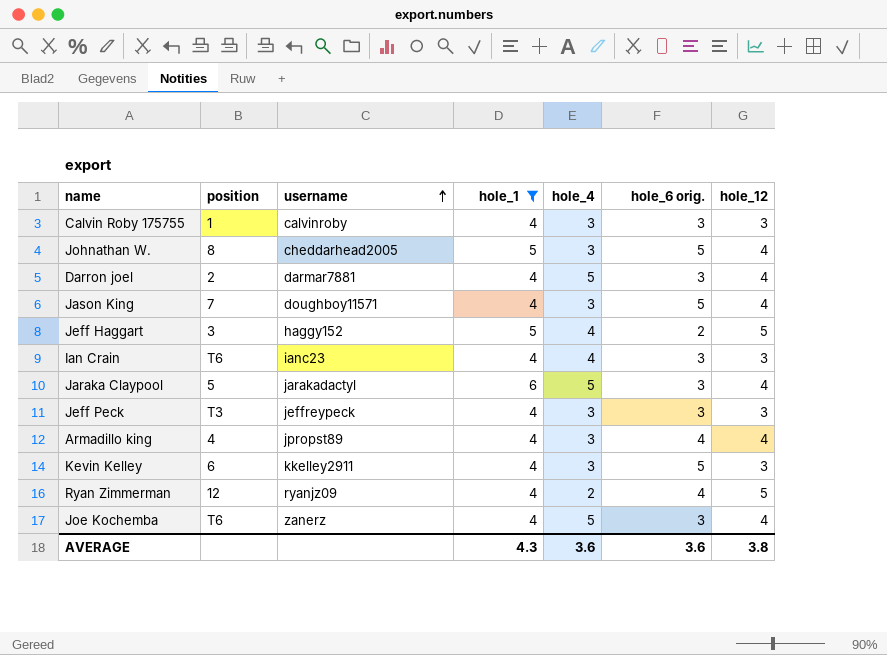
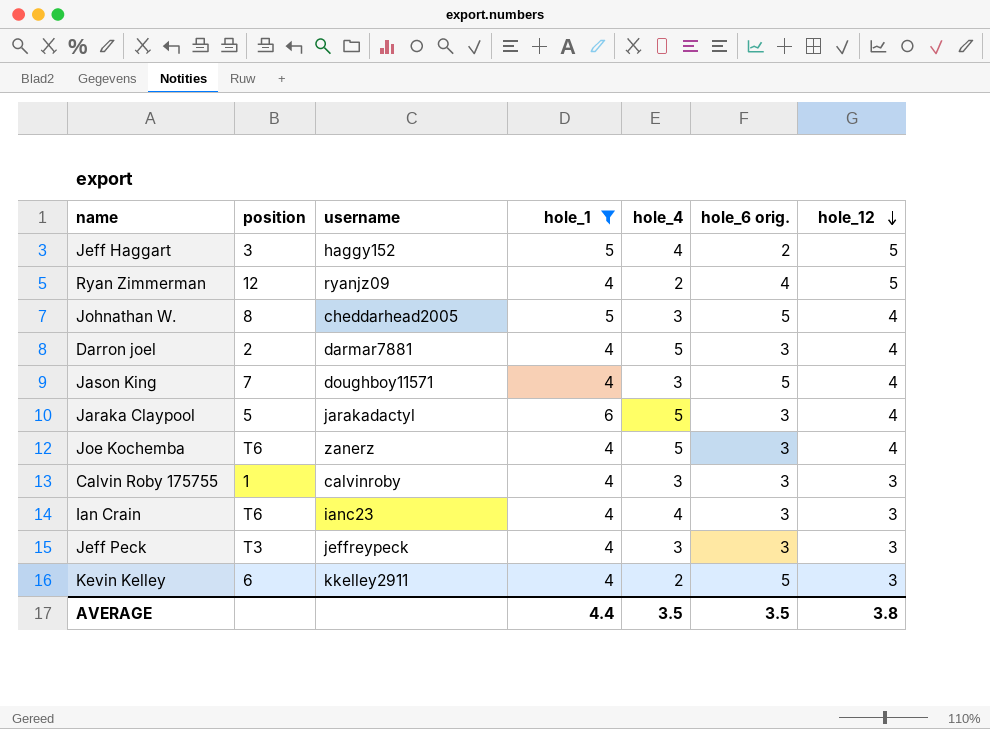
row order: username ascending -> hole_12 descending
row Armadillo king: 4 | jpropst89 | 4 | 3 | 4 | 4 -> none
Kevin Kelley | hole_4: 3 -> 2
AVERAGE | hole_1: 4.3 -> 4.4
AVERAGE | hole_4: 3.6 -> 3.5
AVERAGE | hole_6 orig.: 3.6 -> 3.5

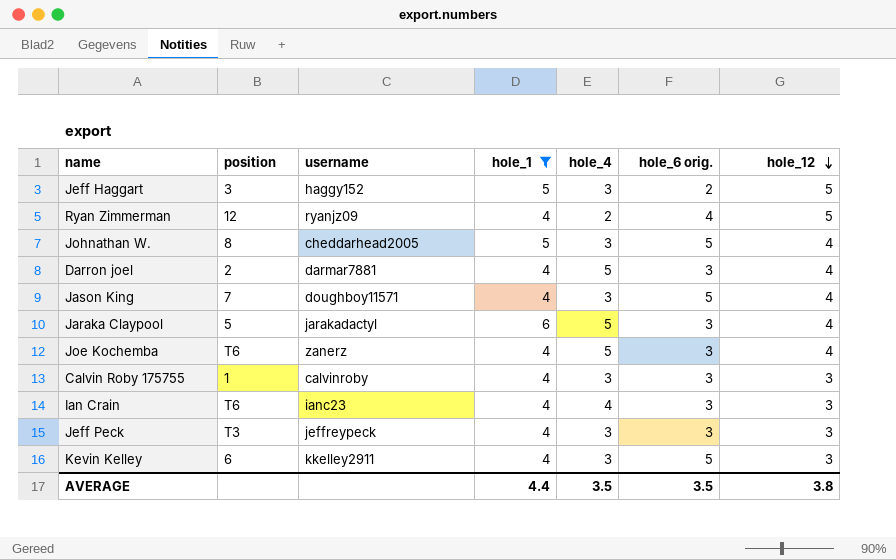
Jeff Haggart | hole_4: 4 -> 3
Kevin Kelley | hole_4: 2 -> 3

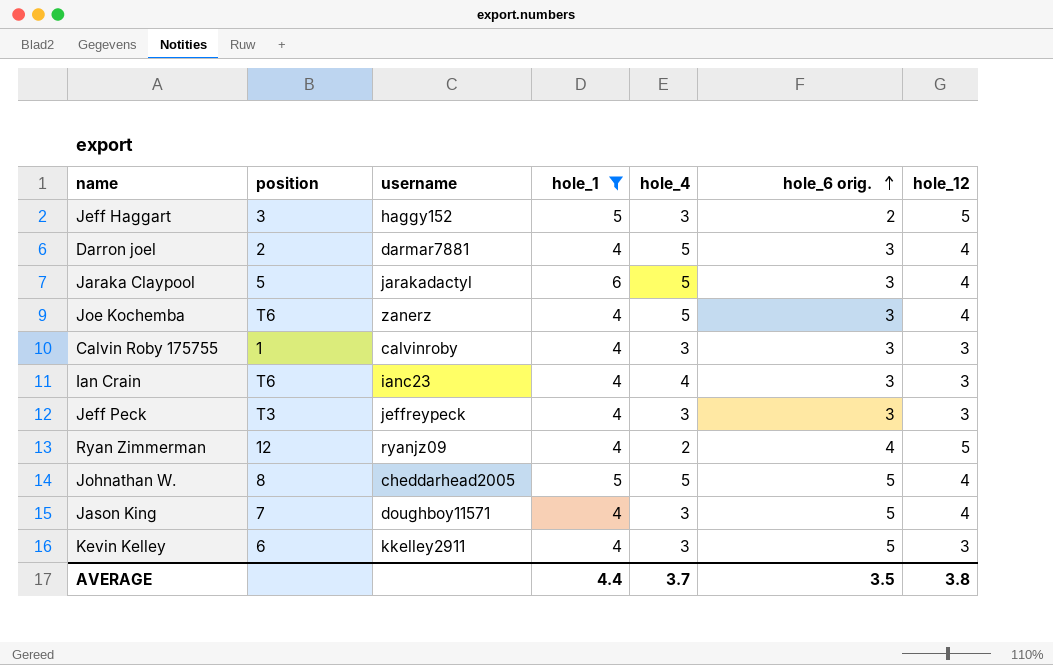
row order: hole_12 descending -> hole_6 orig. ascending
Johnathan W. | hole_4: 3 -> 5
AVERAGE | hole_4: 3.5 -> 3.7

